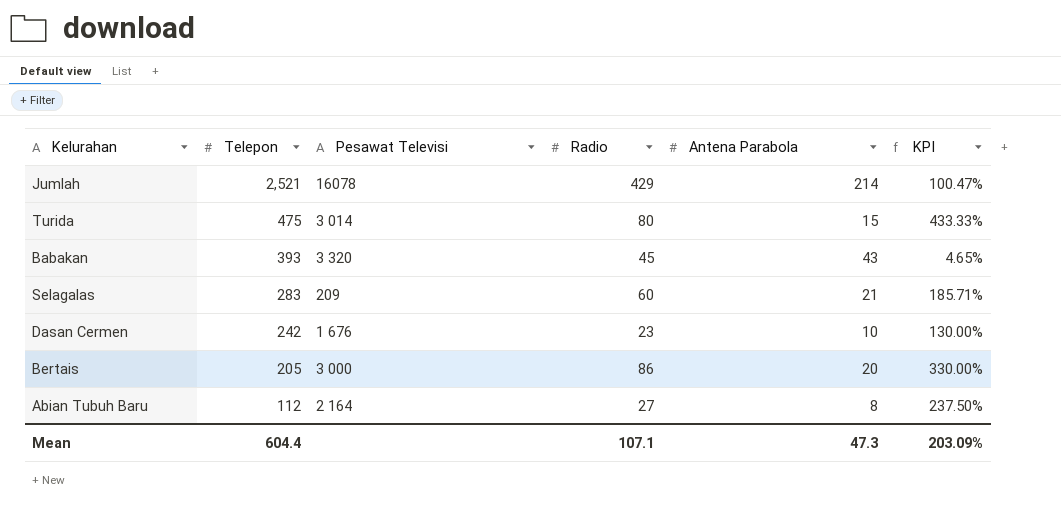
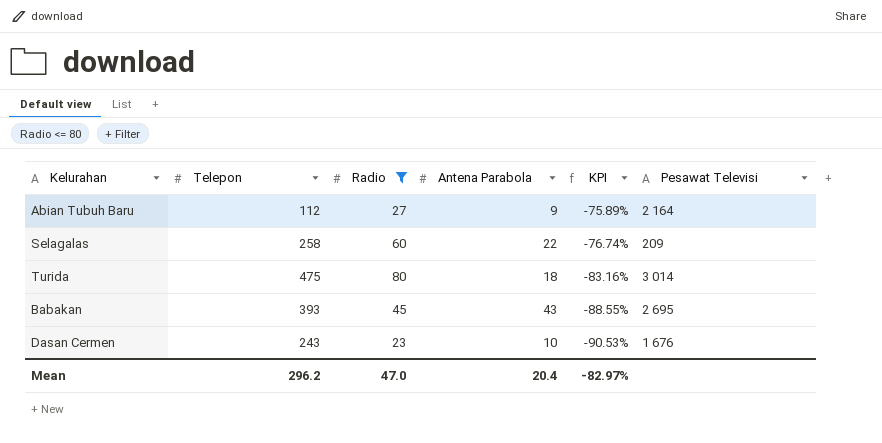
filter: none -> Radio <= 80
row order: Telepon descending -> KPI descending
column KPI | formula: ([Radio] - [Antena Parabola]) / [Antena Parabola] -> ([Radio] - [Telepon]) / [Telepon]
column Pesawat Televisi | position: 3 -> 6
Abian Tubuh Baru | Antena Parabola: 8 -> 9
Selagalas | Telepon: 283 -> 258
Selagalas | Antena Parabola: 21 -> 22
Turida | Antena Parabola: 15 -> 18
Babakan | Pesawat Televisi: 3 320 -> 2 695
Dasan Cermen | Telepon: 242 -> 243
Mean | Telepon: 604.4 -> 296.2
Mean | Radio: 107.1 -> 47.0
Mean | Antena Parabola: 47.3 -> 20.4
Mean | KPI: 203.09% -> -82.97%

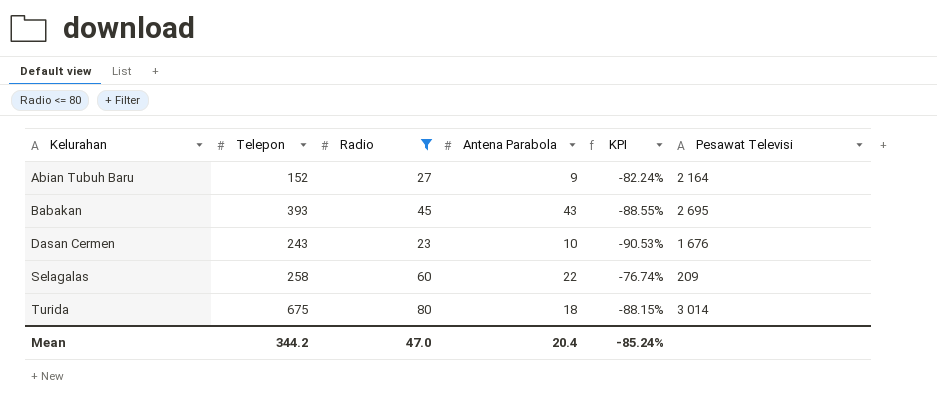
row order: KPI descending -> Kelurahan ascending
Abian Tubuh Baru | Telepon: 112 -> 152
Abian Tubuh Baru | KPI: -75.89% -> -82.24%
Turida | Telepon: 475 -> 675
Turida | KPI: -83.16% -> -88.15%
Mean | Telepon: 296.2 -> 344.2
Mean | KPI: -82.97% -> -85.24%

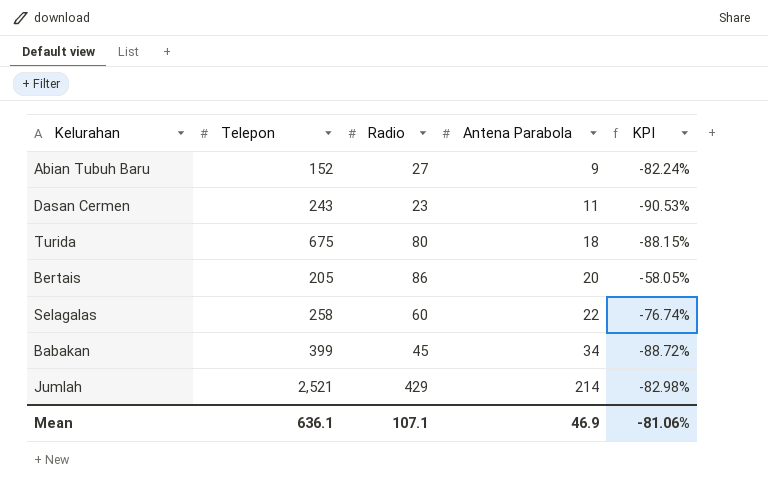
filter: Radio <= 80 -> none
row order: Kelurahan ascending -> Antena Parabola ascending
column Pesawat Televisi | position: 6 -> none
Dasan Cermen | Antena Parabola: 10 -> 11
Babakan | Telepon: 393 -> 399
Babakan | Antena Parabola: 43 -> 34
Babakan | KPI: -88.55% -> -88.72%
Mean | Telepon: 344.2 -> 636.1
Mean | Radio: 47.0 -> 107.1
Mean | Antena Parabola: 20.4 -> 46.9
Mean | KPI: -85.24% -> -81.06%

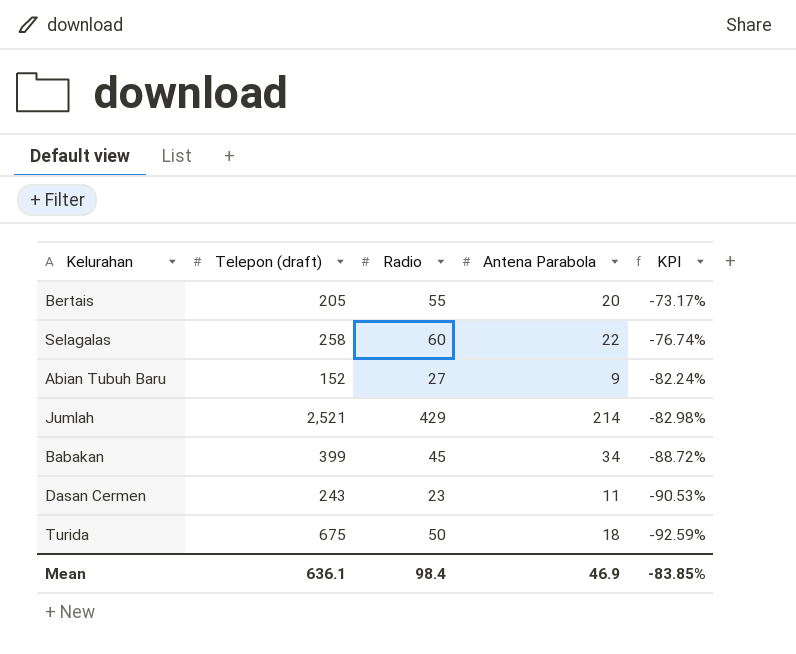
row order: Antena Parabola ascending -> KPI descending
column name: Telepon -> Telepon (draft)
Bertais | Radio: 86 -> 55
Bertais | KPI: -58.05% -> -73.17%
Turida | Radio: 80 -> 50
Turida | KPI: -88.15% -> -92.59%
Mean | Radio: 107.1 -> 98.4
Mean | KPI: -81.06% -> -83.85%

